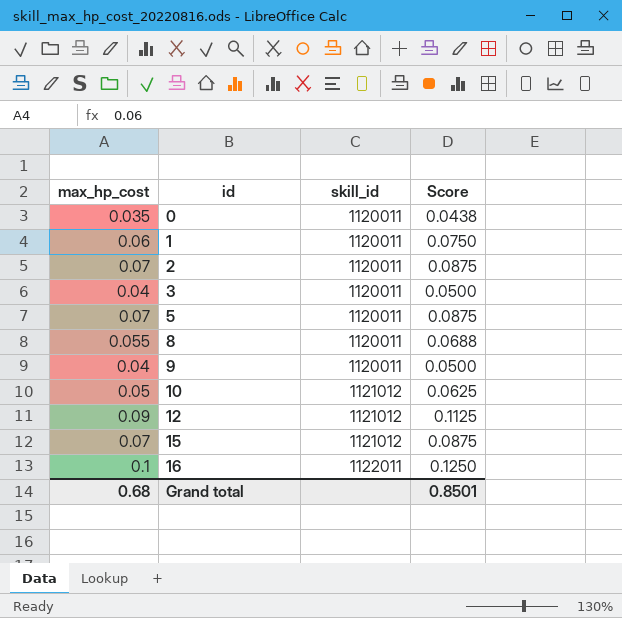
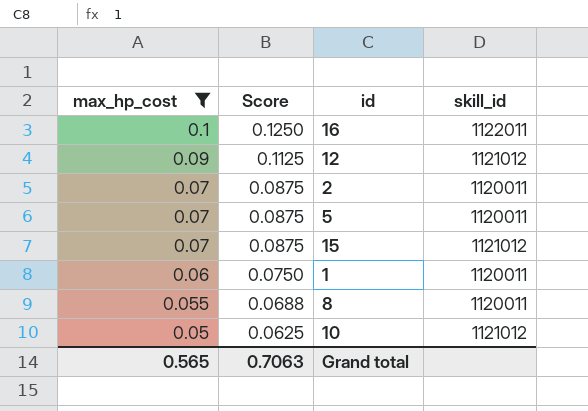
filter: none -> max_hp_cost >= 0.05
row order: id ascending -> max_hp_cost descending
column Score | position: 4 -> 2
Grand total | max_hp_cost: 0.68 -> 0.565
Grand total | Score: 0.8501 -> 0.7063

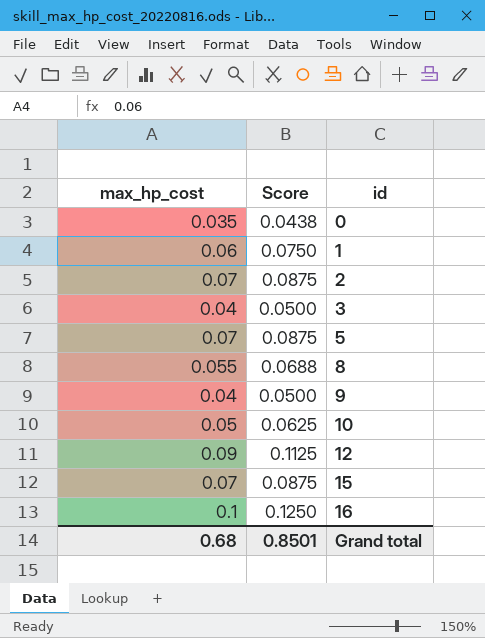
filter: max_hp_cost >= 0.05 -> none
row order: max_hp_cost descending -> id ascending
column skill_id | position: 4 -> none
Grand total | max_hp_cost: 0.565 -> 0.68
Grand total | Score: 0.7063 -> 0.8501

